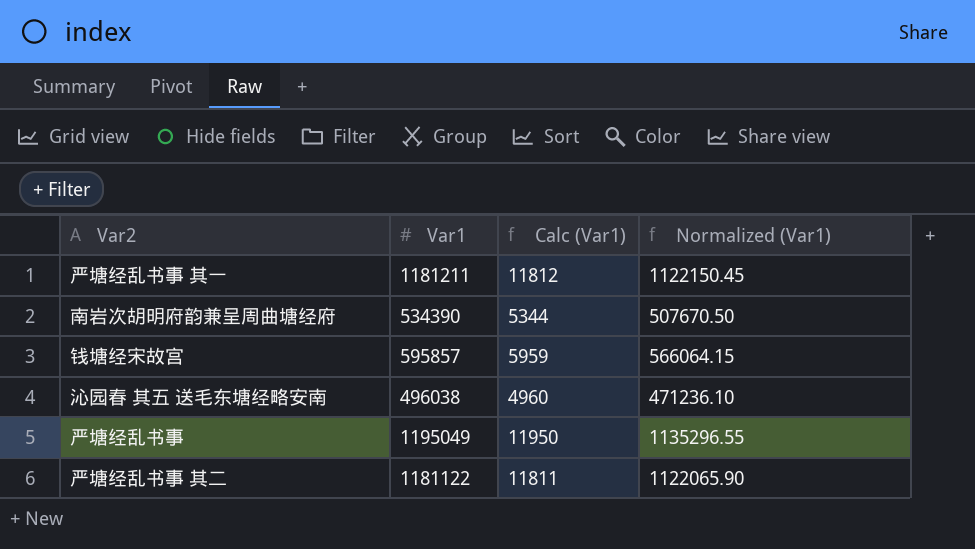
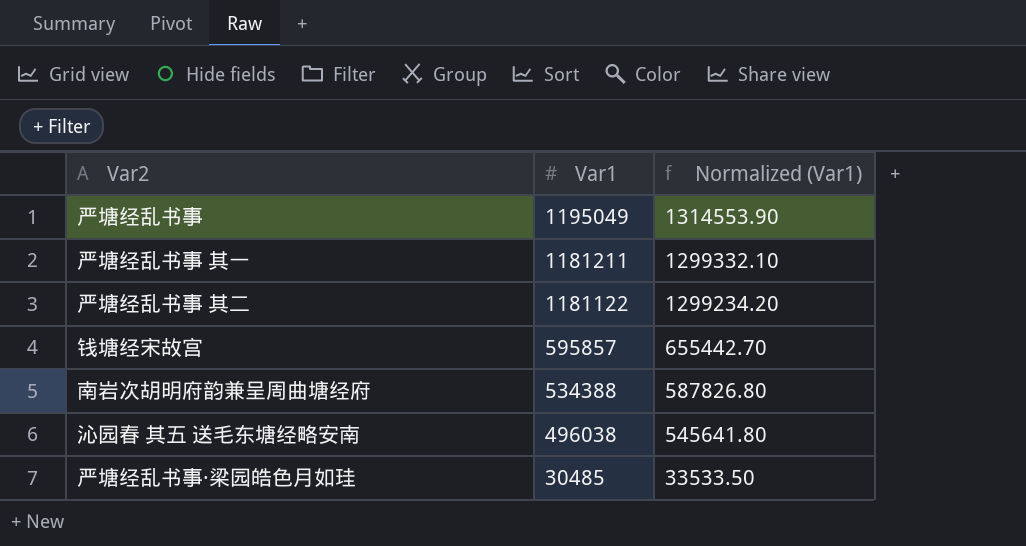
row order: none -> Var1 descending
column Calc (Var1) | formula: [Var1] * 0.01 -> none
column Normalized (Var1) | formula: [Var1] * 0.95 -> [Var1] * 1.1
南岩次胡明府韵兼呈周曲塘经府 | Var1: 534390 -> 534388
row 严塘经乱书事·梁园皓色月如珪: none -> 30485 | 33533.50

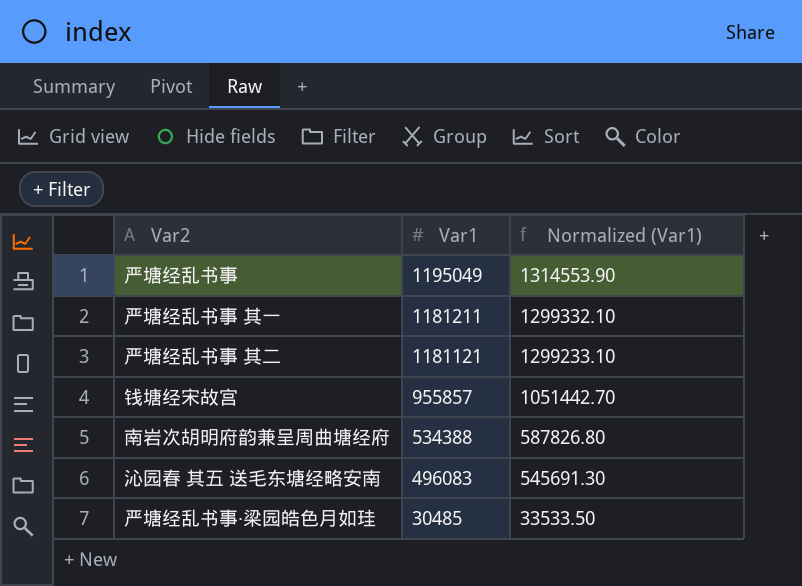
严塘经乱书事 其二 | Var1: 1181122 -> 1181121
严塘经乱书事 其二 | Normalized (Var1): 1299234.20 -> 1299233.10
钱塘经宋故宫 | Var1: 595857 -> 955857
钱塘经宋故宫 | Normalized (Var1): 655442.70 -> 1051442.70
沁园春 其五 送毛东塘经略安南 | Var1: 496038 -> 496083
沁园春 其五 送毛东塘经略安南 | Normalized (Var1): 545641.80 -> 545691.30

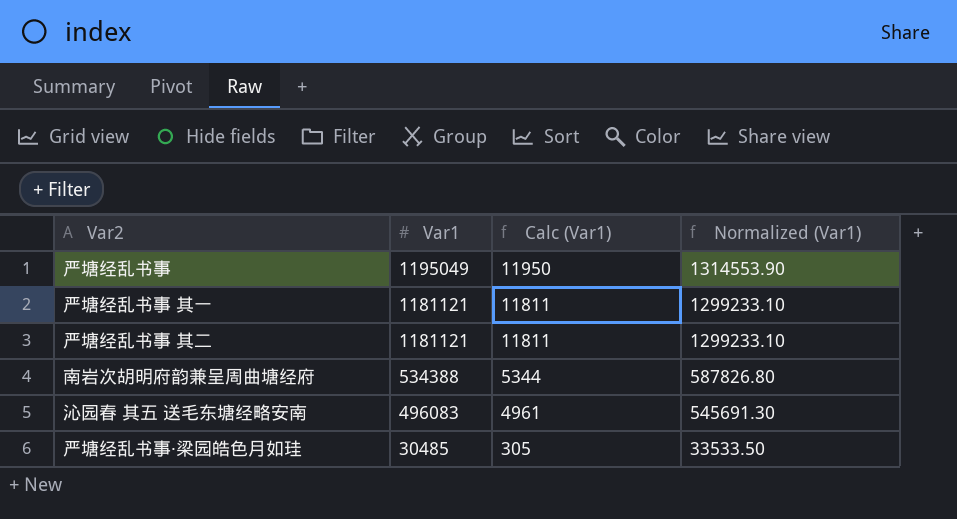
column Calc (Var1) | formula: none -> [Var1] * 0.01
row 钱塘经宋故宫: 955857 | 1051442.70 -> none
严塘经乱书事 其一 | Var1: 1181211 -> 1181121
严塘经乱书事 其一 | Normalized (Var1): 1299332.10 -> 1299233.10

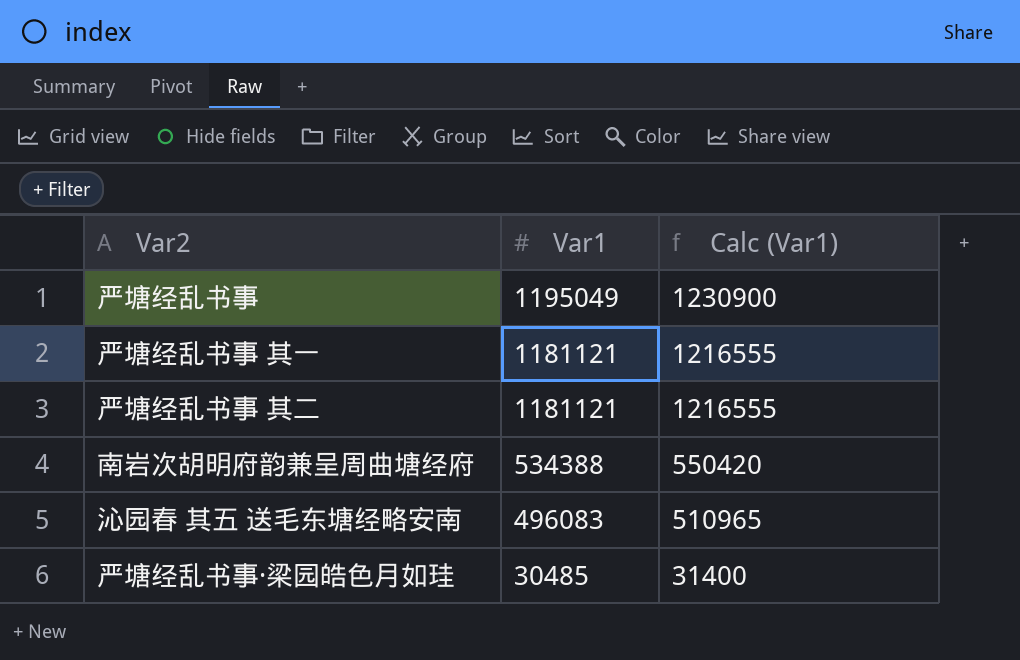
column Normalized (Var1) | formula: [Var1] * 1.1 -> none
column Calc (Var1) | formula: [Var1] * 0.01 -> [Var1] * 1.03

